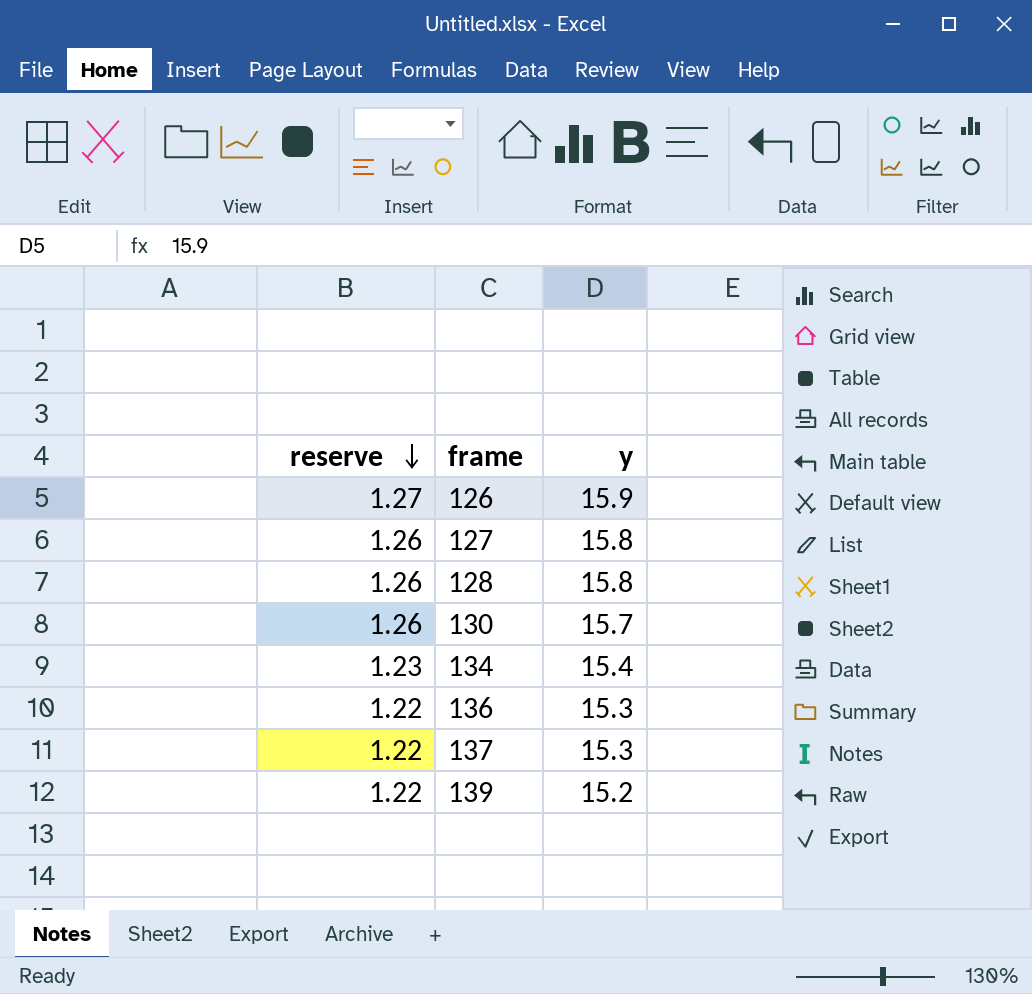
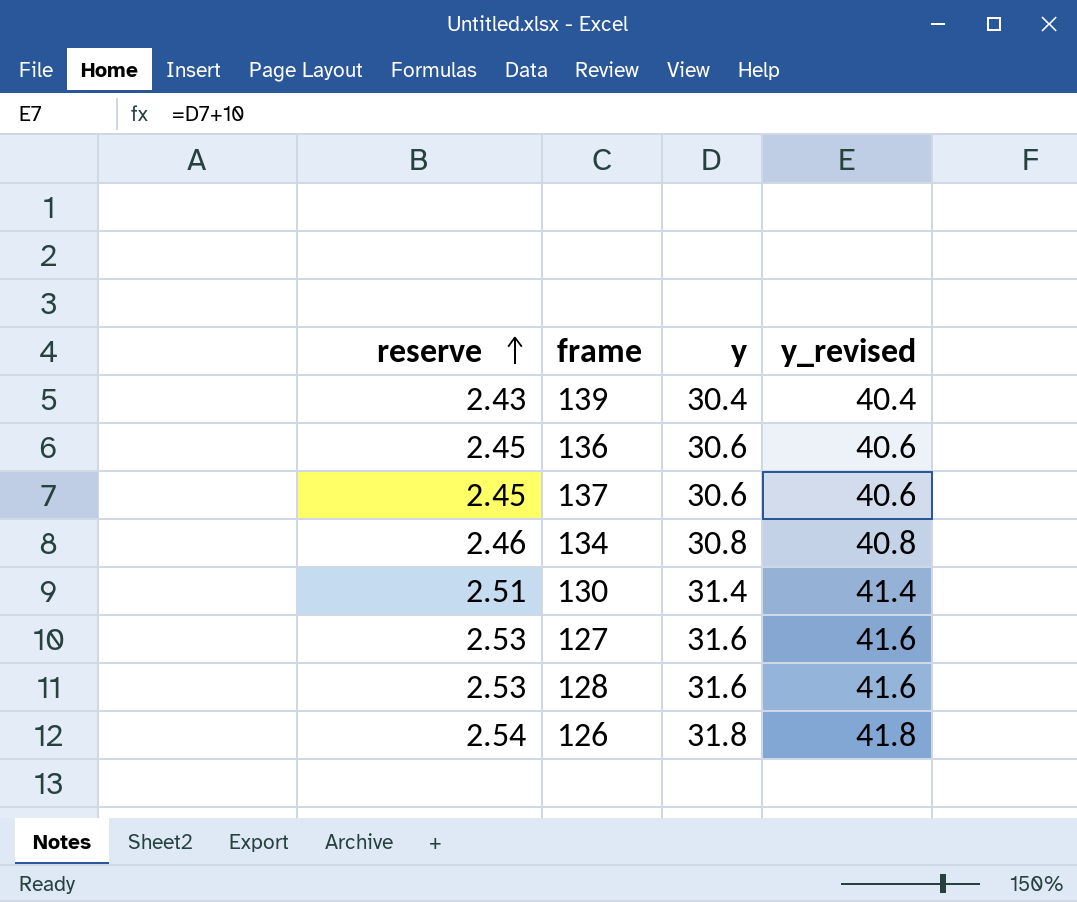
row order: reserve descending -> reserve ascending
column y_revised | formula: none -> [y] + 10
139 | reserve: 1.22 -> 2.43
139 | y: 15.2 -> 30.4
136 | reserve: 1.22 -> 2.45
136 | y: 15.3 -> 30.6
137 | reserve: 1.22 -> 2.45
137 | y: 15.3 -> 30.6
134 | reserve: 1.23 -> 2.46
134 | y: 15.4 -> 30.8
130 | reserve: 1.26 -> 2.51
130 | y: 15.7 -> 31.4
127 | reserve: 1.26 -> 2.53
127 | y: 15.8 -> 31.6
128 | reserve: 1.26 -> 2.53
128 | y: 15.8 -> 31.6
126 | reserve: 1.27 -> 2.54
126 | y: 15.9 -> 31.8

